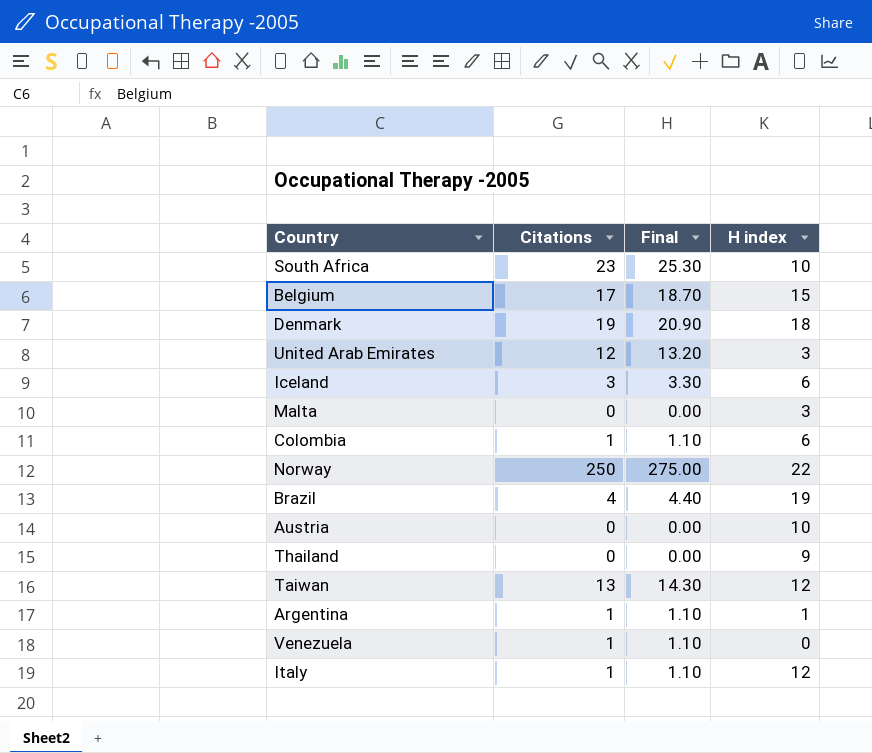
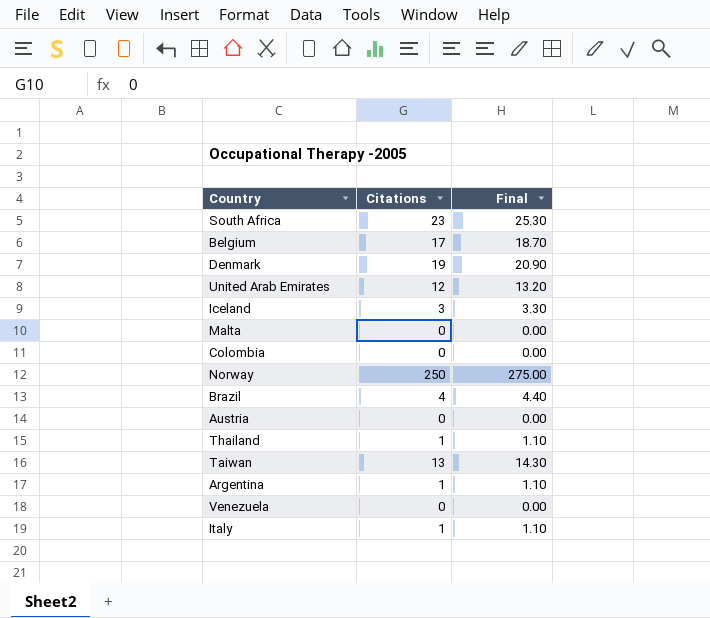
column H index | position: 4 -> none
Colombia | Citations: 1 -> 0
Colombia | Final: 1.10 -> 0.00
Thailand | Citations: 0 -> 1
Thailand | Final: 0.00 -> 1.10
Venezuela | Citations: 1 -> 0
Venezuela | Final: 1.10 -> 0.00

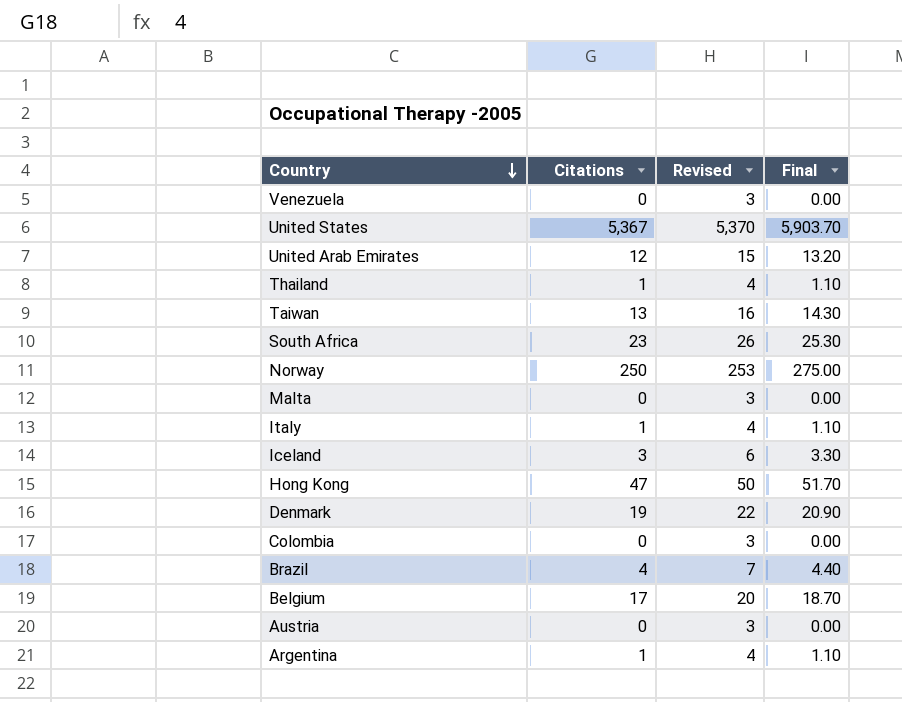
row order: none -> Country descending
column Revised | formula: none -> [Citations] + 3
row United States: none -> 5,367 | 5,370 | 5,903.70
row Hong Kong: none -> 47 | 50 | 51.70

